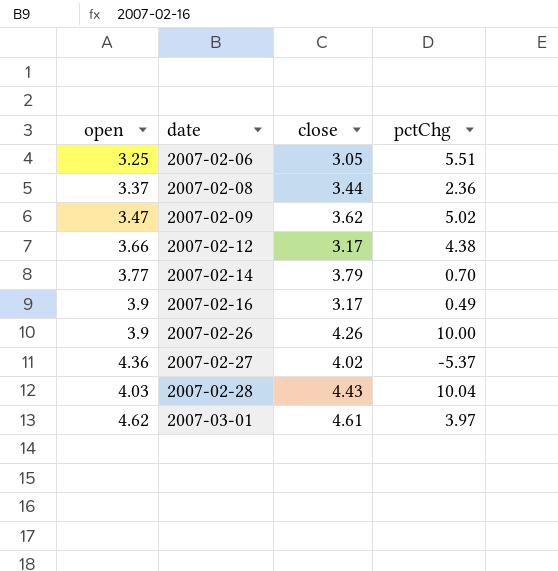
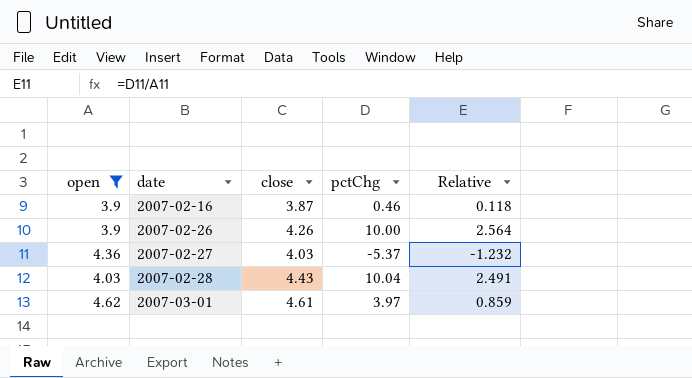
filter: none -> open >= 3.9
column Relative | formula: none -> [pctChg] / [open]
2007-02-16 | close: 3.17 -> 3.87
2007-02-16 | pctChg: 0.49 -> 0.46
2007-02-27 | close: 4.02 -> 4.03

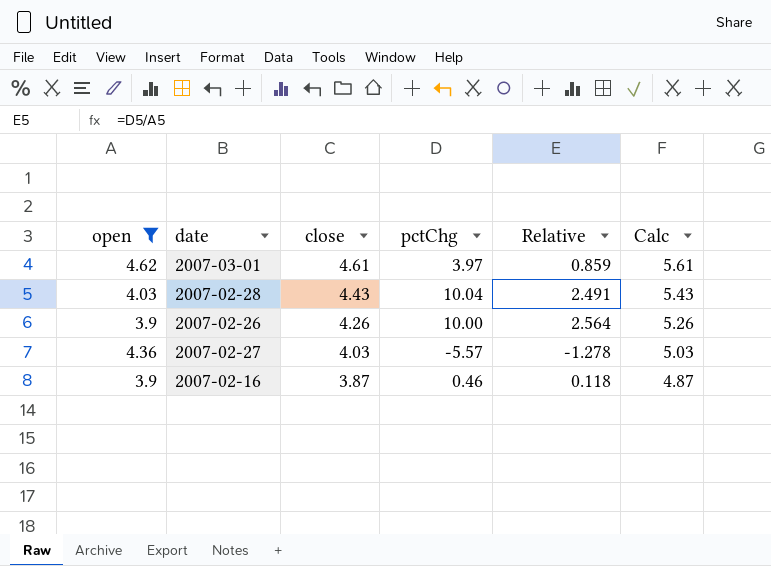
row order: date ascending -> close descending
column Calc | formula: none -> [close] + 1
2007-02-27 | pctChg: -5.37 -> -5.57
2007-02-27 | Relative: -1.232 -> -1.278

